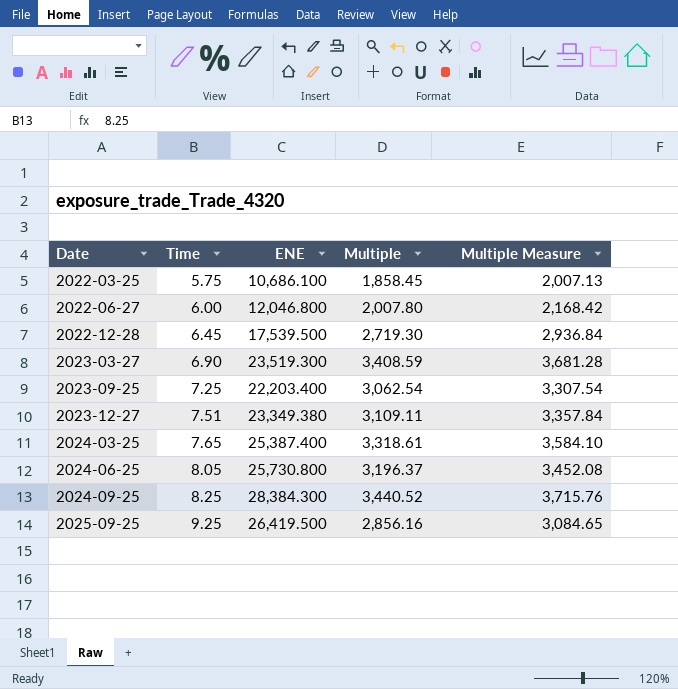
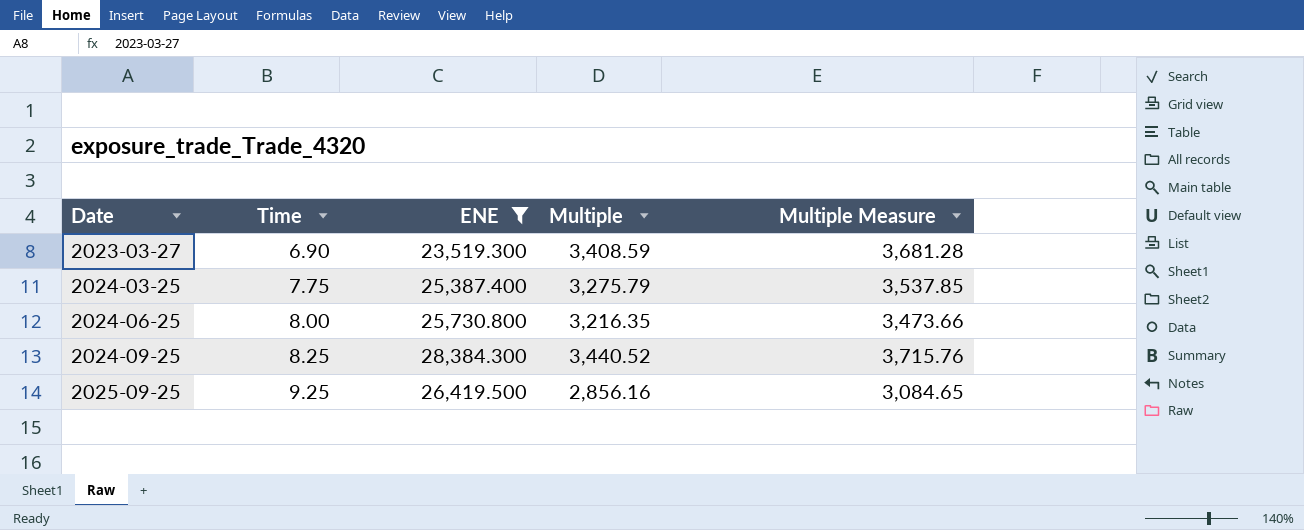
filter: none -> ENE >= 23,519.300
2024-03-25 | Time: 7.65 -> 7.75
2024-03-25 | Multiple: 3,318.61 -> 3,275.79
2024-03-25 | Multiple Measure: 3,584.10 -> 3,537.85
2024-06-25 | Time: 8.05 -> 8.00
2024-06-25 | Multiple: 3,196.37 -> 3,216.35
2024-06-25 | Multiple Measure: 3,452.08 -> 3,473.66

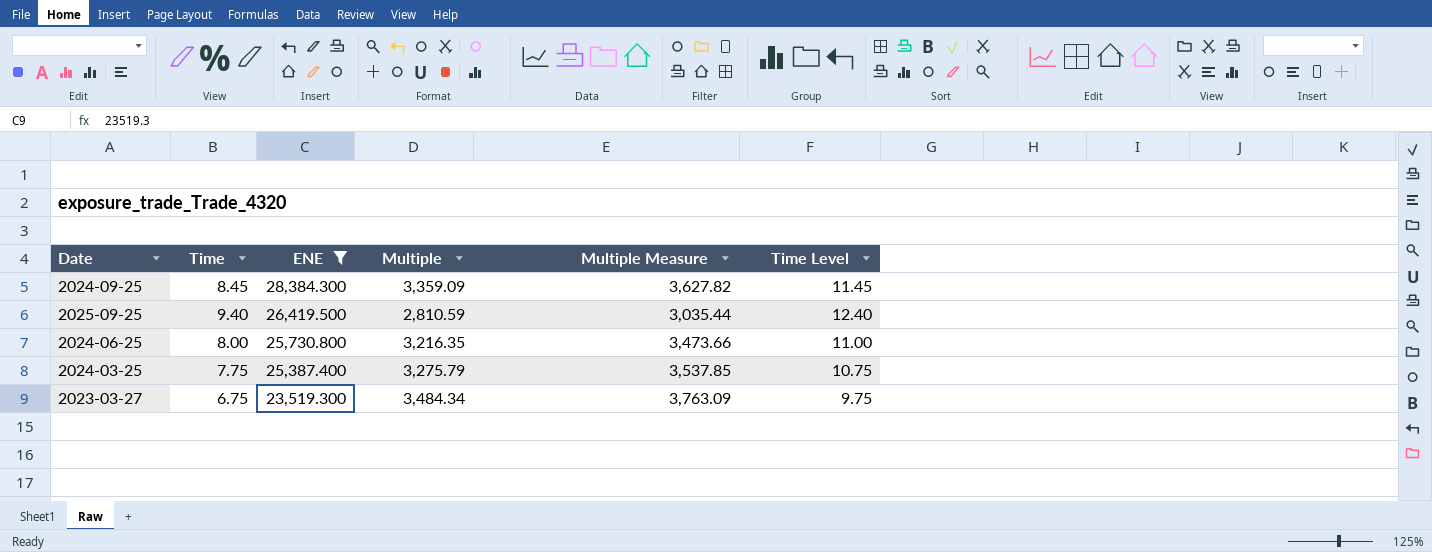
row order: Date ascending -> ENE descending
column Time Level | formula: none -> [Time] + 3
2024-09-25 | Time: 8.25 -> 8.45
2024-09-25 | Multiple: 3,440.52 -> 3,359.09
2024-09-25 | Multiple Measure: 3,715.76 -> 3,627.82
2025-09-25 | Time: 9.25 -> 9.40
2025-09-25 | Multiple: 2,856.16 -> 2,810.59
2025-09-25 | Multiple Measure: 3,084.65 -> 3,035.44
2023-03-27 | Time: 6.90 -> 6.75
2023-03-27 | Multiple: 3,408.59 -> 3,484.34
2023-03-27 | Multiple Measure: 3,681.28 -> 3,763.09

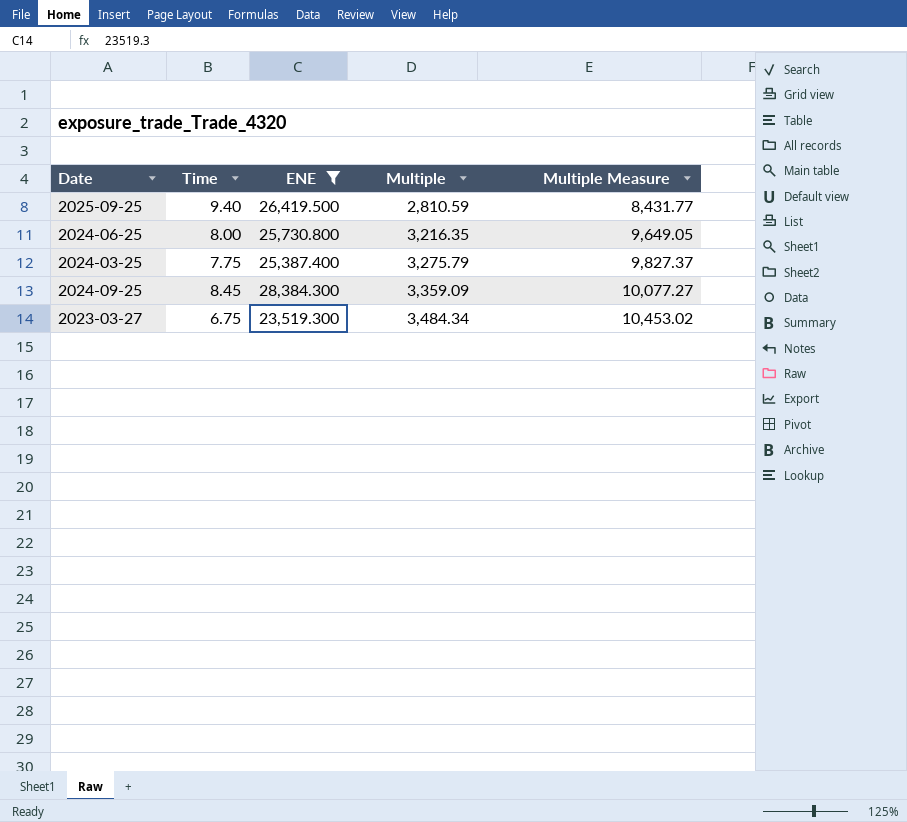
row order: ENE descending -> Multiple ascending
column Time Level | formula: [Time] + 3 -> none
column Multiple Measure | formula: [Multiple] * 1.08 -> [Multiple] * 3

